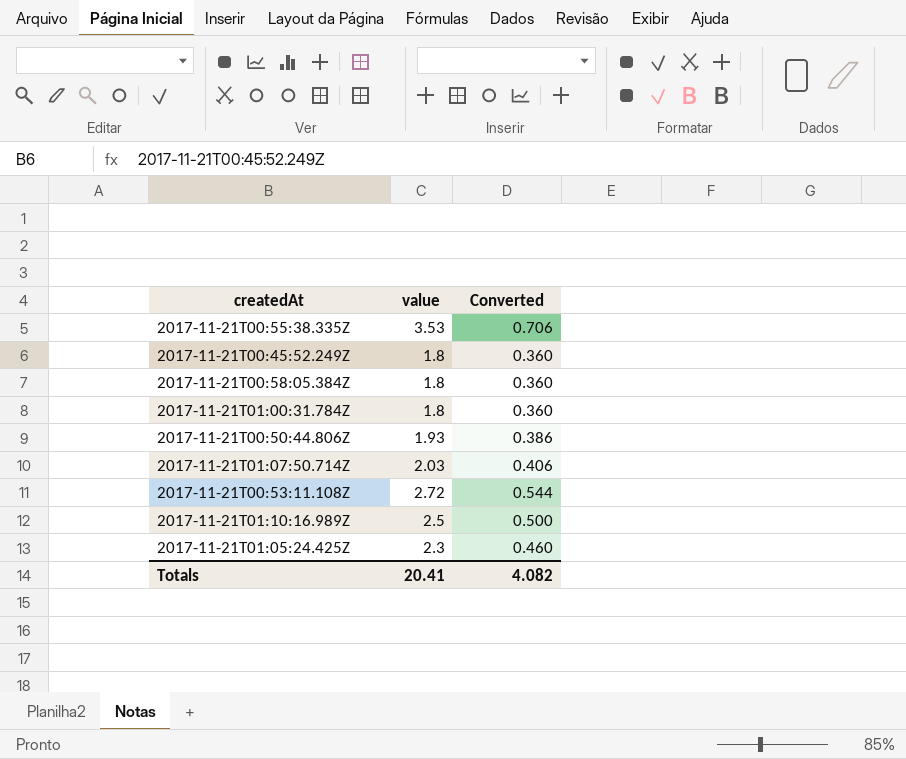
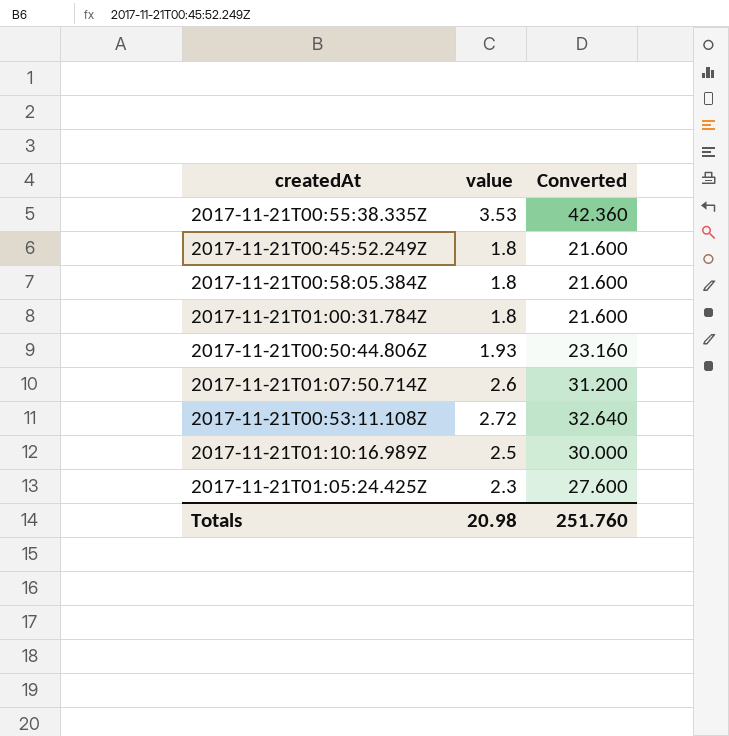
column Converted | formula: [value] * 0.2 -> [value] * 12
2017-11-21T01:07:50.714Z | value: 2.03 -> 2.6
Totals | value: 20.41 -> 20.98
Totals | Converted: 4.082 -> 251.760

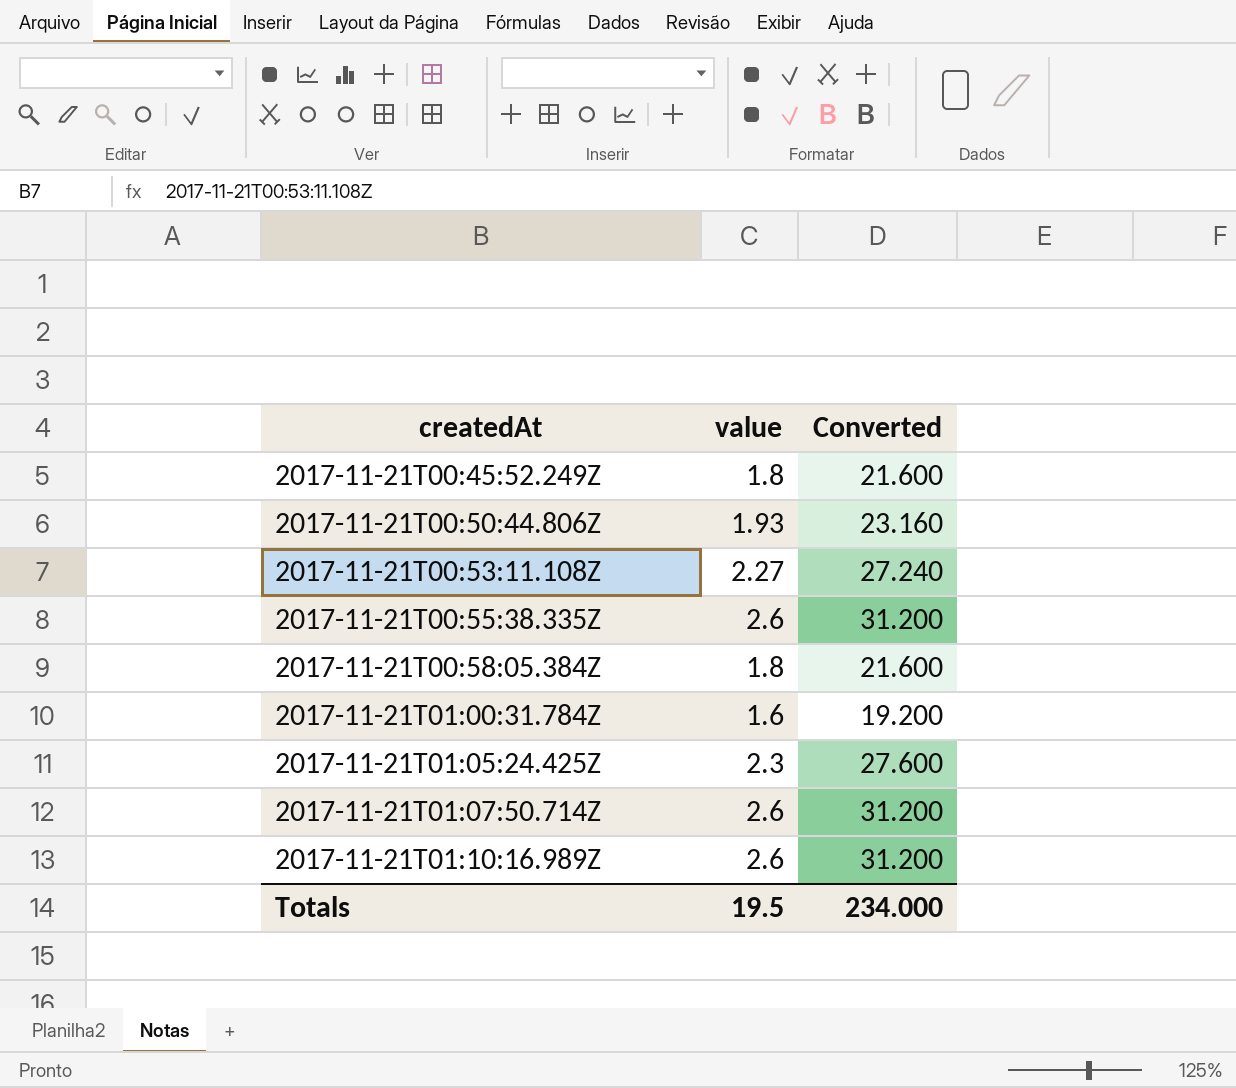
row order: none -> createdAt ascending
2017-11-21T00:53:11.108Z | value: 2.72 -> 2.27
2017-11-21T00:53:11.108Z | Converted: 32.640 -> 27.240
2017-11-21T00:55:38.335Z | value: 3.53 -> 2.6
2017-11-21T00:55:38.335Z | Converted: 42.360 -> 31.200
2017-11-21T01:00:31.784Z | value: 1.8 -> 1.6
2017-11-21T01:00:31.784Z | Converted: 21.600 -> 19.200
2017-11-21T01:10:16.989Z | value: 2.5 -> 2.6
2017-11-21T01:10:16.989Z | Converted: 30.000 -> 31.200
Totals | value: 20.98 -> 19.5
Totals | Converted: 251.760 -> 234.000

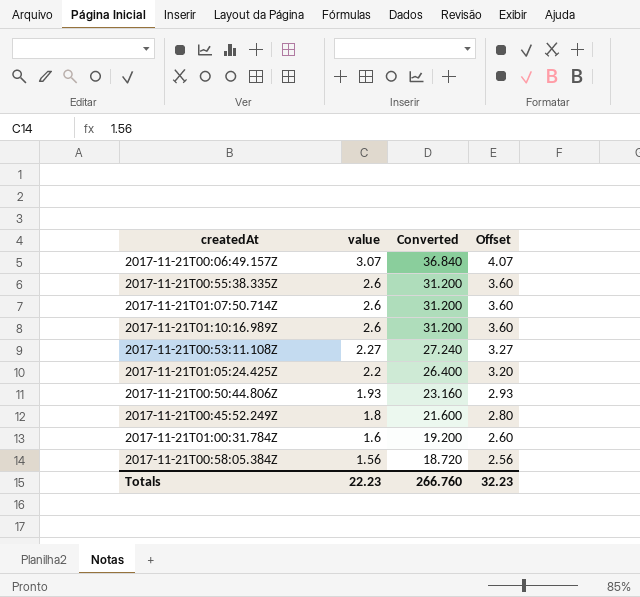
row order: createdAt ascending -> value descending
column Offset | formula: none -> [value] + 1
row 2017-11-21T00:06:49.157Z: none -> 3.07 | 36.840 | 4.07
2017-11-21T01:05:24.425Z | value: 2.3 -> 2.2
2017-11-21T01:05:24.425Z | Converted: 27.600 -> 26.400
2017-11-21T00:58:05.384Z | value: 1.8 -> 1.56
2017-11-21T00:58:05.384Z | Converted: 21.600 -> 18.720
Totals | value: 19.5 -> 22.23
Totals | Converted: 234.000 -> 266.760

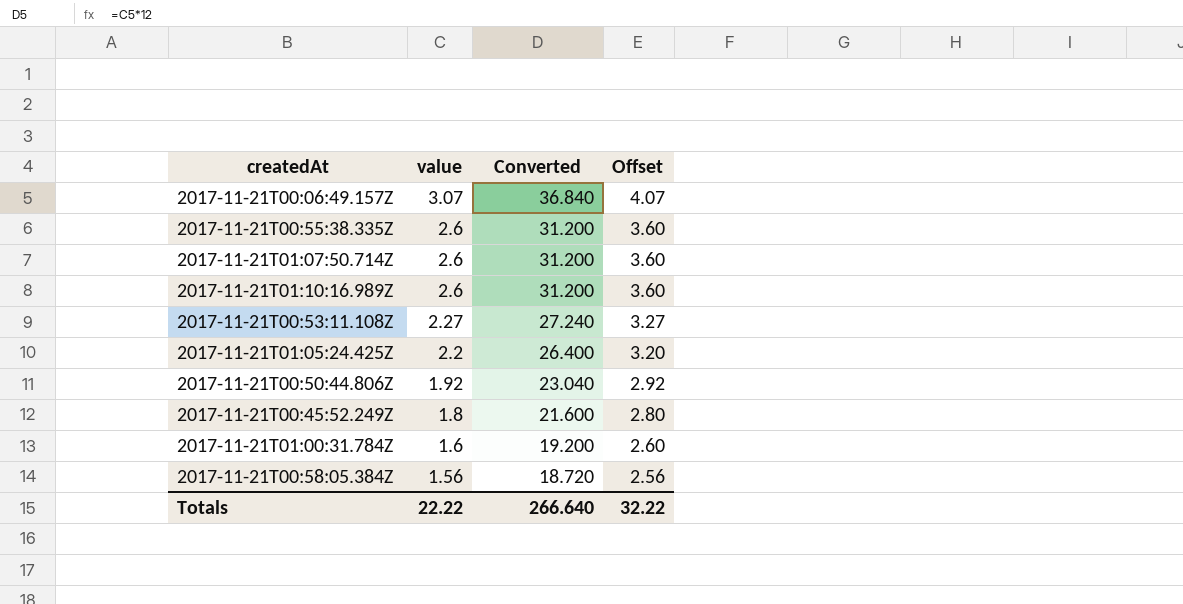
2017-11-21T00:50:44.806Z | value: 1.93 -> 1.92
2017-11-21T00:50:44.806Z | Converted: 23.160 -> 23.040
2017-11-21T00:50:44.806Z | Offset: 2.93 -> 2.92
Totals | value: 22.23 -> 22.22
Totals | Converted: 266.760 -> 266.640
Totals | Offset: 32.23 -> 32.22

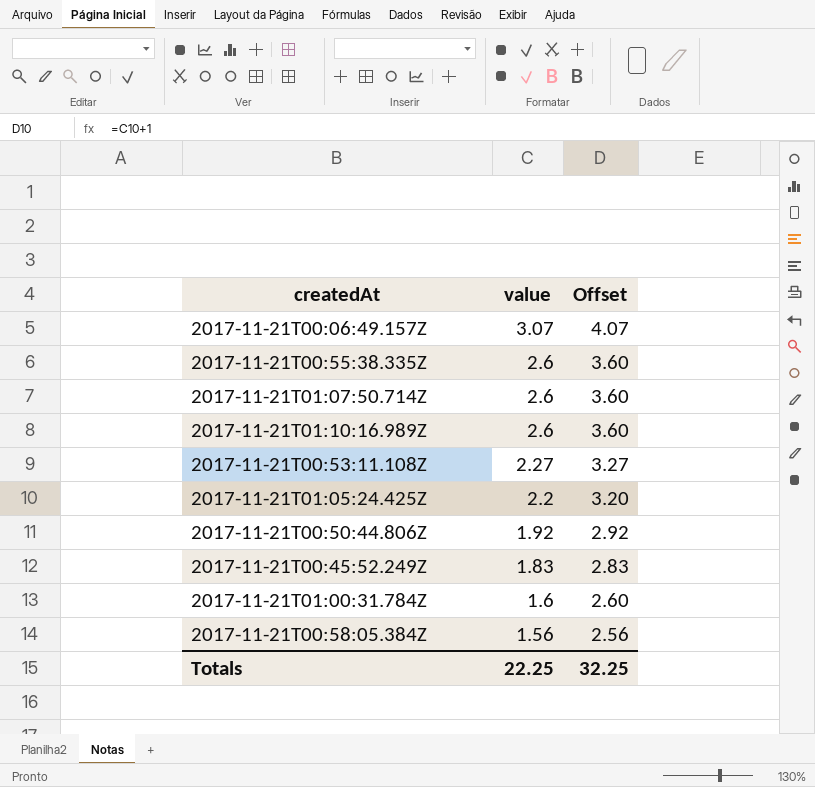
column Converted | formula: [value] * 12 -> none
2017-11-21T00:45:52.249Z | value: 1.8 -> 1.83
2017-11-21T00:45:52.249Z | Offset: 2.80 -> 2.83
Totals | value: 22.22 -> 22.25
Totals | Offset: 32.22 -> 32.25

